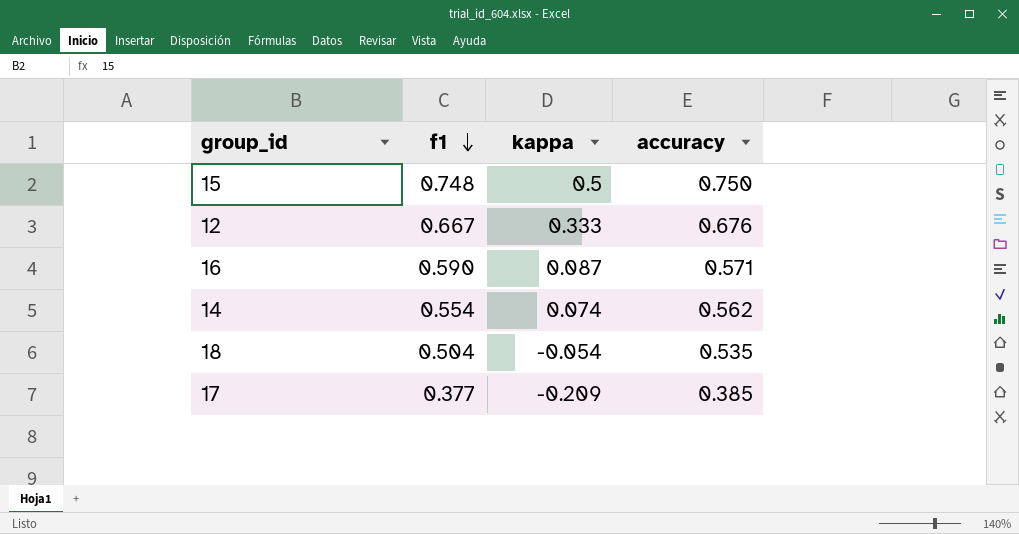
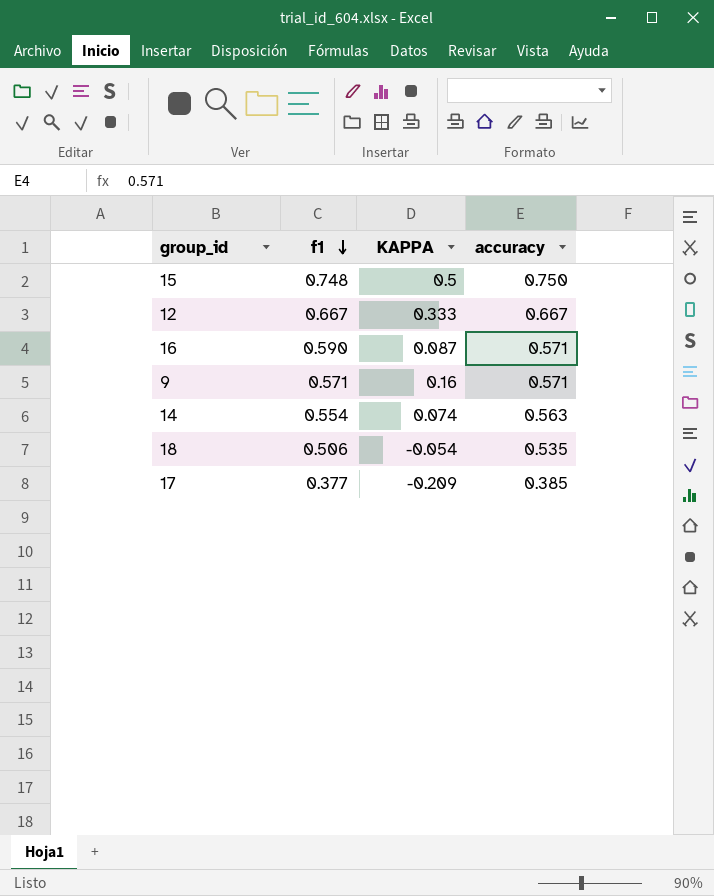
column name: kappa -> KAPPA
12 | accuracy: 0.676 -> 0.667
row 9: none -> 0.571 | 0.16 | 0.571
14 | accuracy: 0.562 -> 0.563
18 | f1: 0.504 -> 0.506

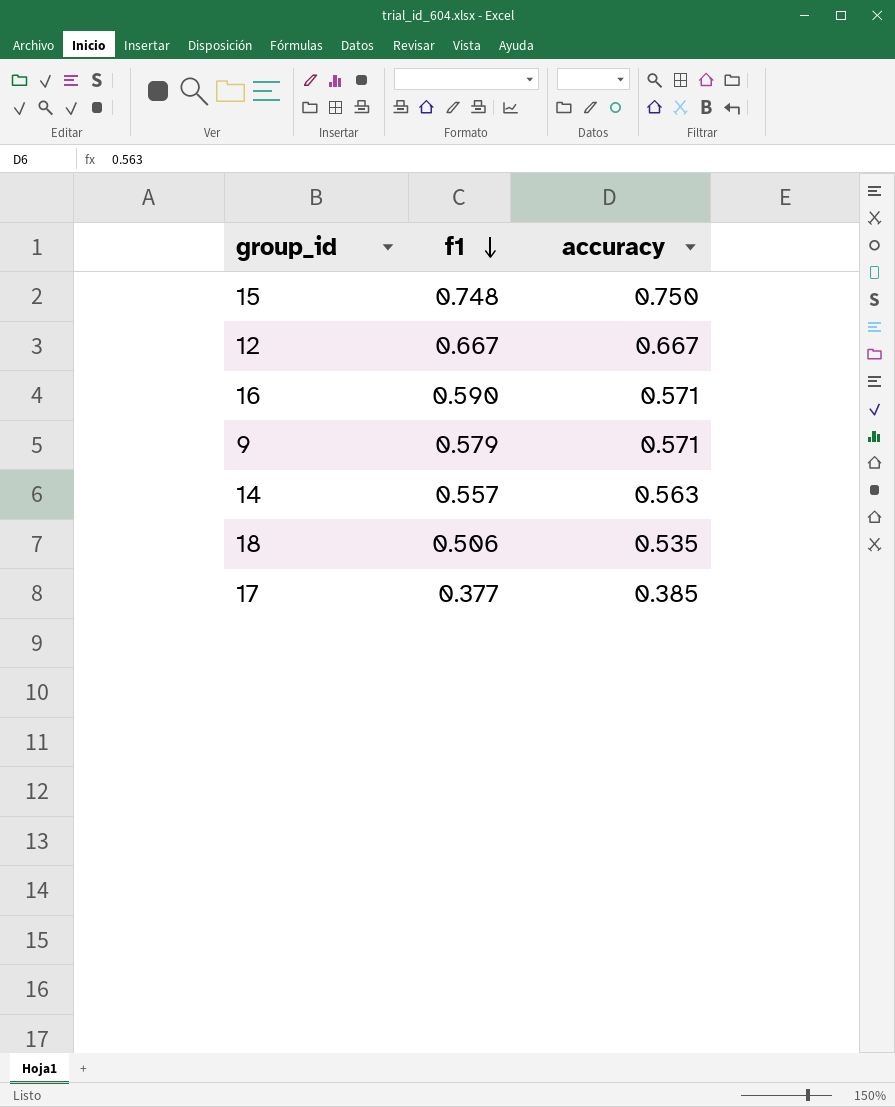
column KAPPA | position: 3 -> none
9 | f1: 0.571 -> 0.579
14 | f1: 0.554 -> 0.557

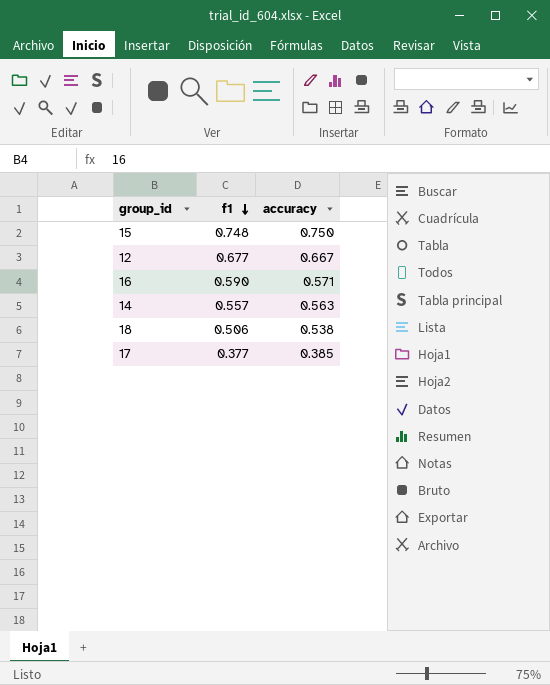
row 9: 0.579 | 0.571 -> none
12 | f1: 0.667 -> 0.677
18 | accuracy: 0.535 -> 0.538

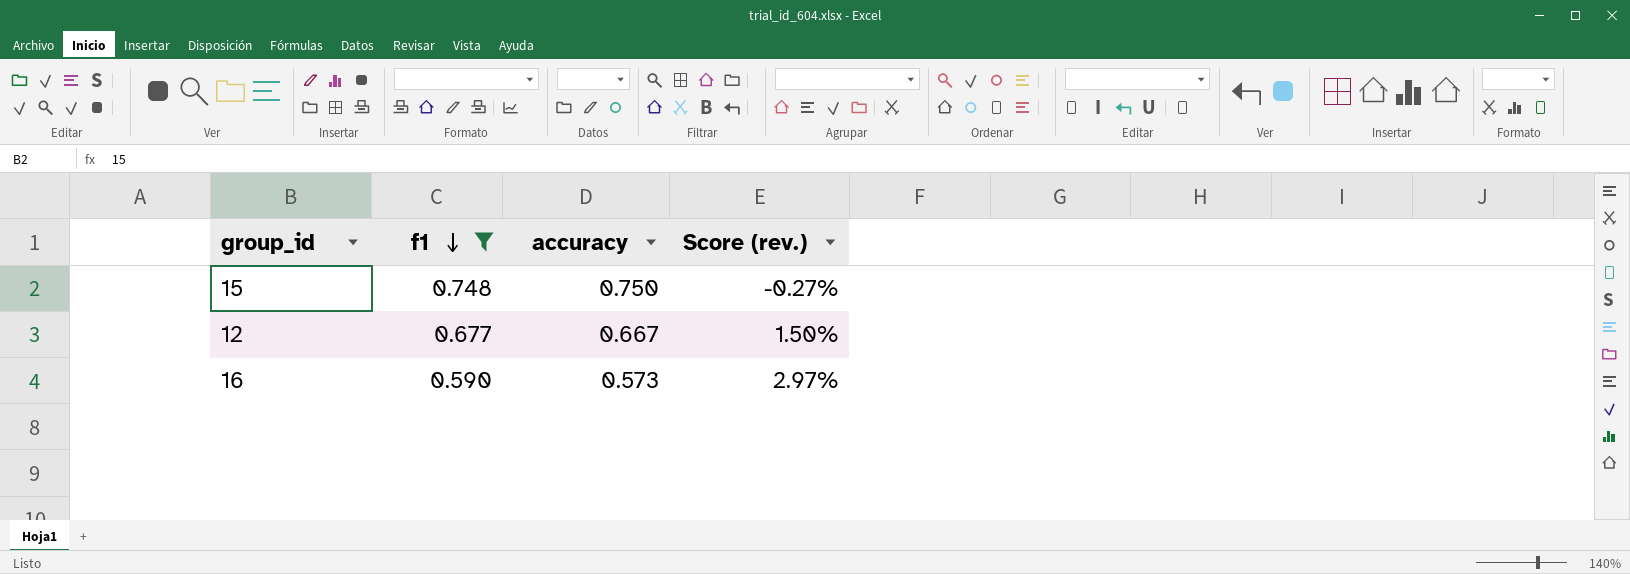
filter: none -> f1 >= 0.590
column Score (rev.) | formula: none -> ([f1] - [accuracy]) / [accuracy]
16 | accuracy: 0.571 -> 0.573

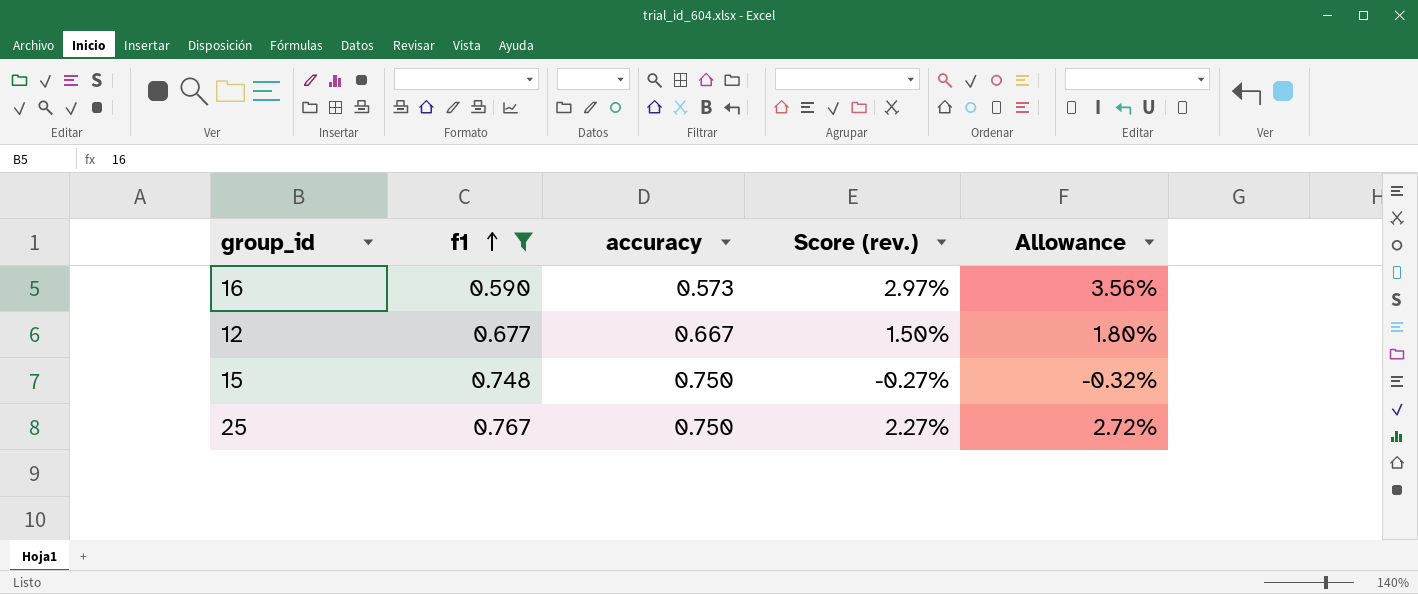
row order: f1 descending -> f1 ascending
column Allowance | formula: none -> [Score (rev.)] * 1.2
row 25: none -> 0.767 | 0.750 | 2.27% | 2.72%

